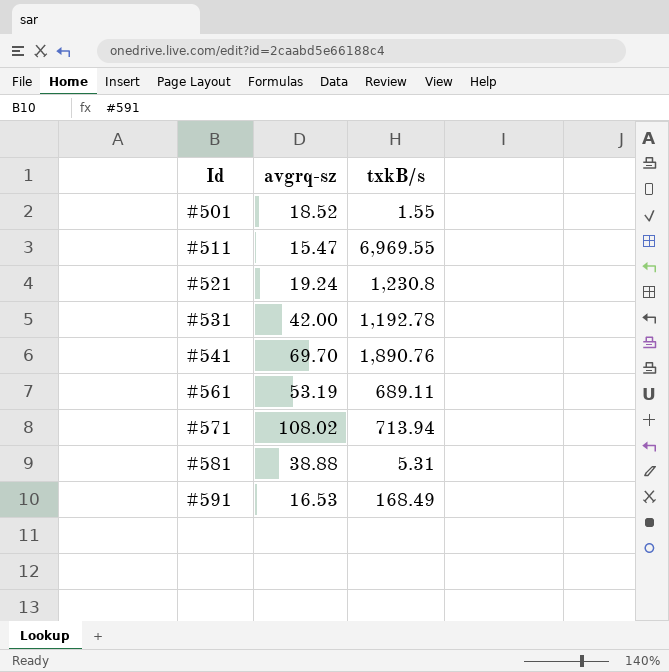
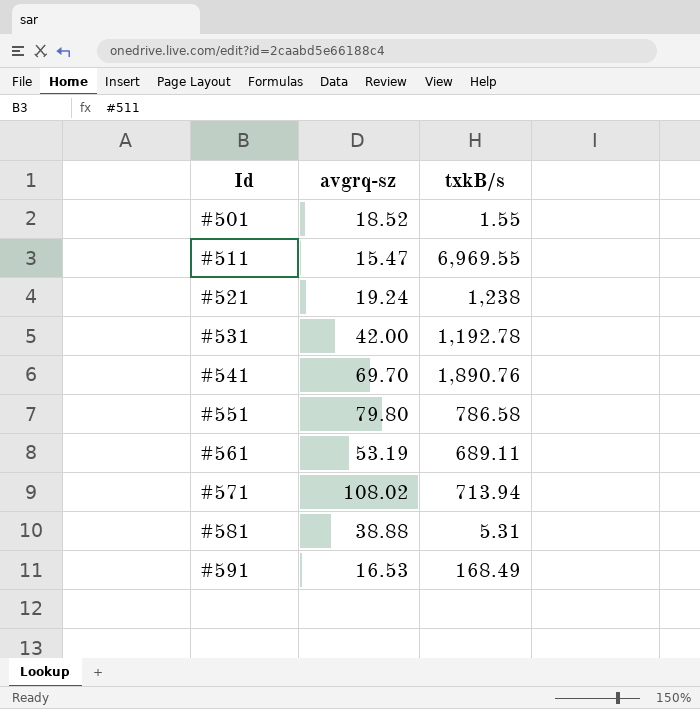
#521 | txkB/s: 1,230.8 -> 1,238
row #551: none -> 79.80 | 786.58

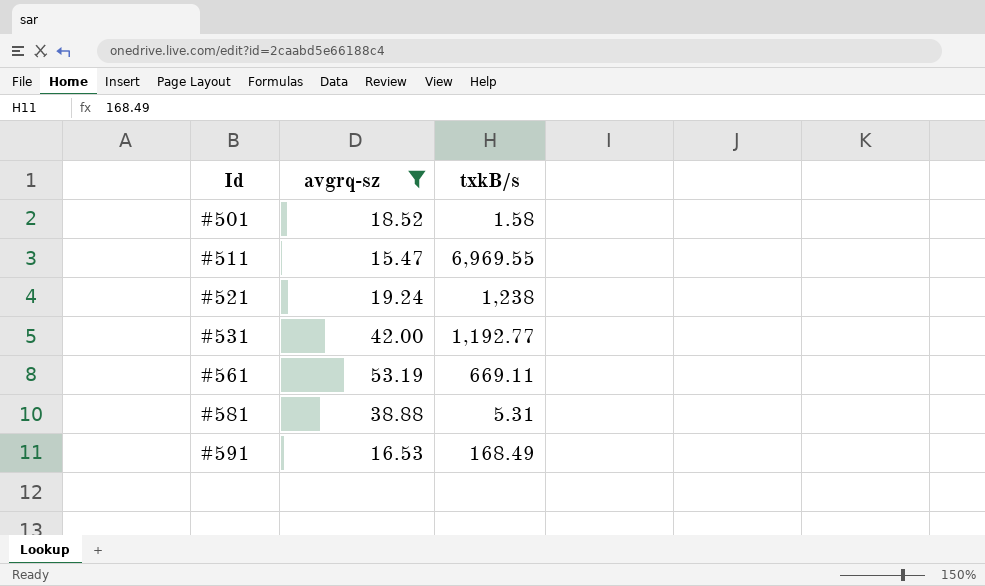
filter: none -> avgrq-sz <= 53.19
#501 | txkB/s: 1.55 -> 1.58
#531 | txkB/s: 1,192.78 -> 1,192.77
#561 | txkB/s: 689.11 -> 669.11

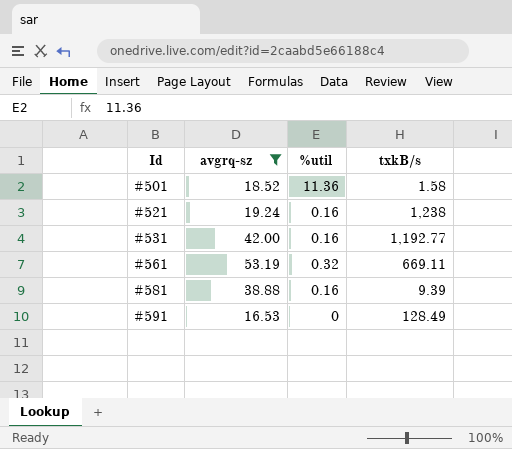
column %util | position: none -> 3
row #511: 15.47 | 6,969.55 -> none
#581 | txkB/s: 5.31 -> 9.39
#591 | txkB/s: 168.49 -> 128.49

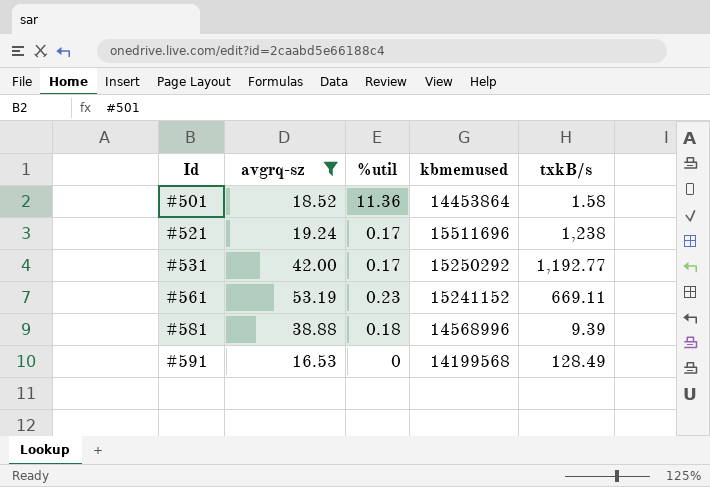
column kbmemused | position: none -> 4
#521 | %util: 0.16 -> 0.17
#531 | %util: 0.16 -> 0.17
#561 | %util: 0.32 -> 0.23
#581 | %util: 0.16 -> 0.18

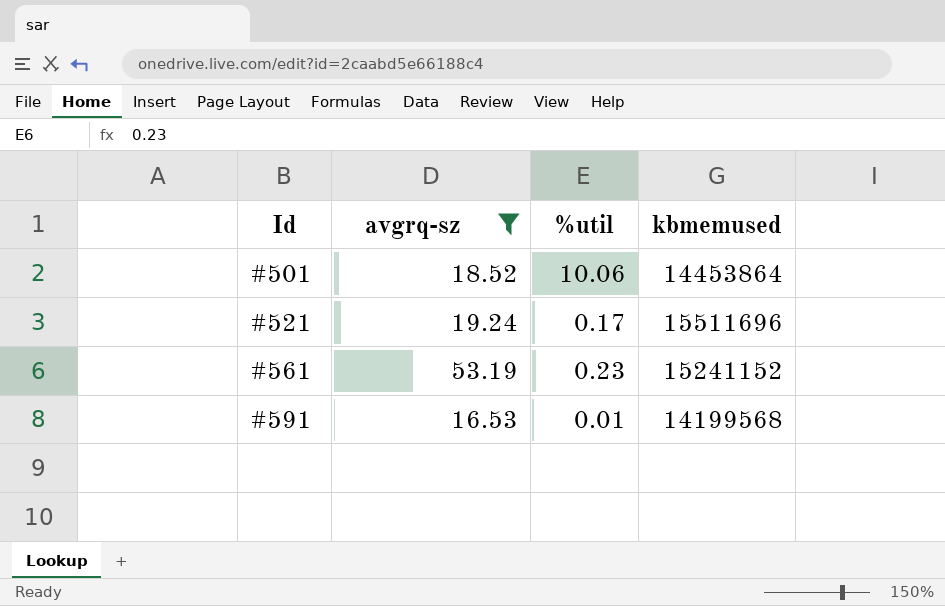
column txkB/s | position: 5 -> none
row #531: 42.00 | 0.17 | 15250292 | 1,192.77 -> none
row #581: 38.88 | 0.18 | 14568996 | 9.39 -> none
#501 | %util: 11.36 -> 10.06
#591 | %util: 0 -> 0.01

